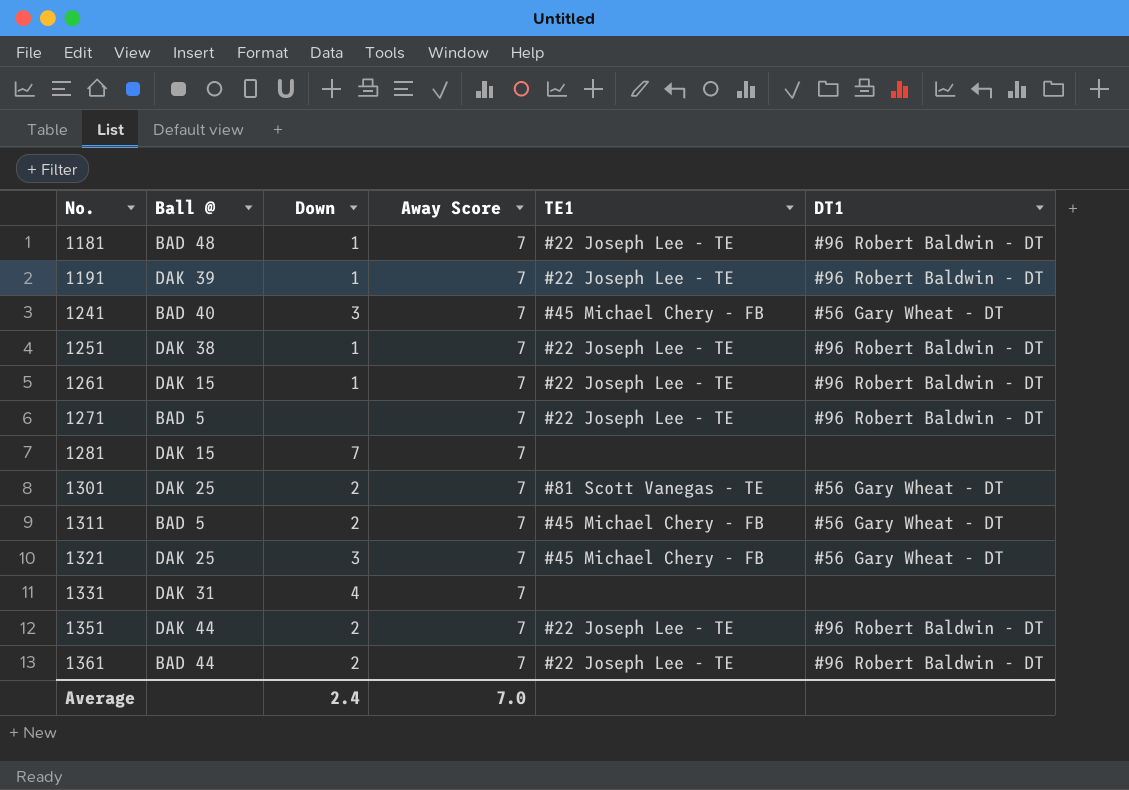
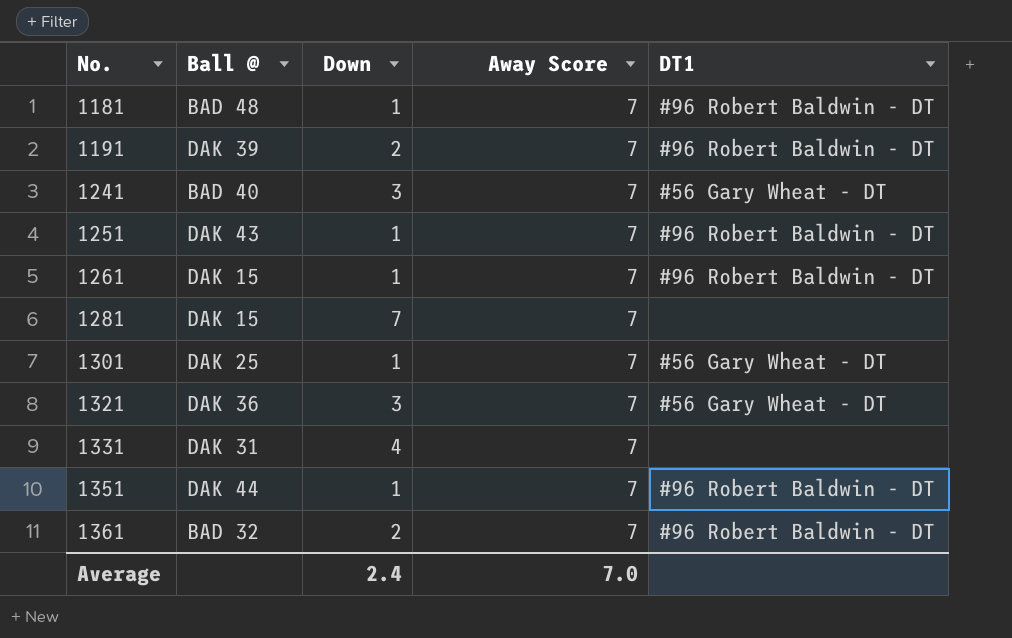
column TE1 | position: 5 -> none
row 1271: BAD 5 | none | 7 | #22 Joseph Lee - TE | #96 Robert Baldwin - DT -> none
row 1311: BAD 5 | 2 | 7 | #45 Michael Chery - FB | #56 Gary Wheat - DT -> none
1191 | Down: 1 -> 2
1251 | Ball @: DAK 38 -> DAK 43
1301 | Down: 2 -> 1
1321 | Ball @: DAK 25 -> DAK 36
1351 | Down: 2 -> 1
1361 | Ball @: BAD 44 -> BAD 32

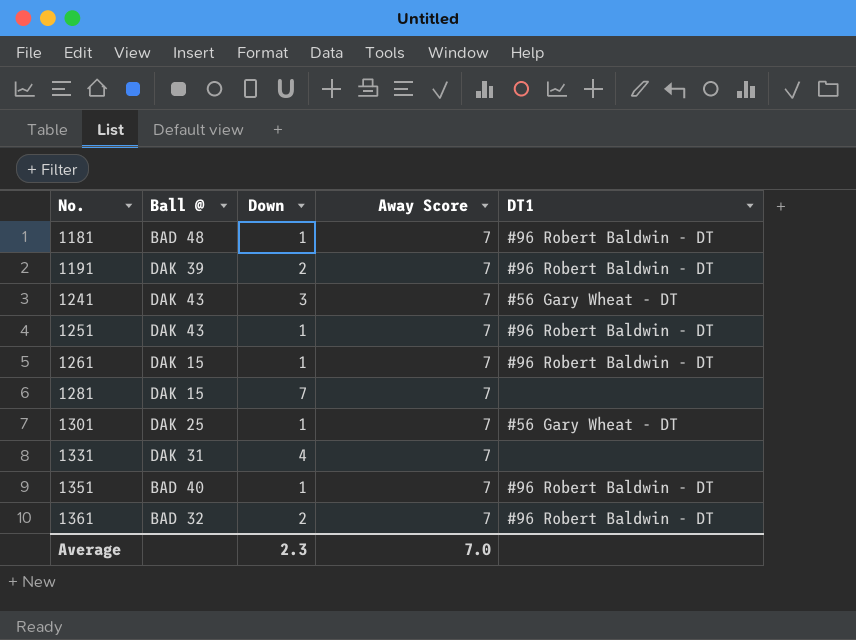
row 1321: DAK 36 | 3 | 7 | #56 Gary Wheat - DT -> none
1241 | Ball @: BAD 40 -> DAK 43
1351 | Ball @: DAK 44 -> BAD 40
Average | Down: 2.4 -> 2.3

